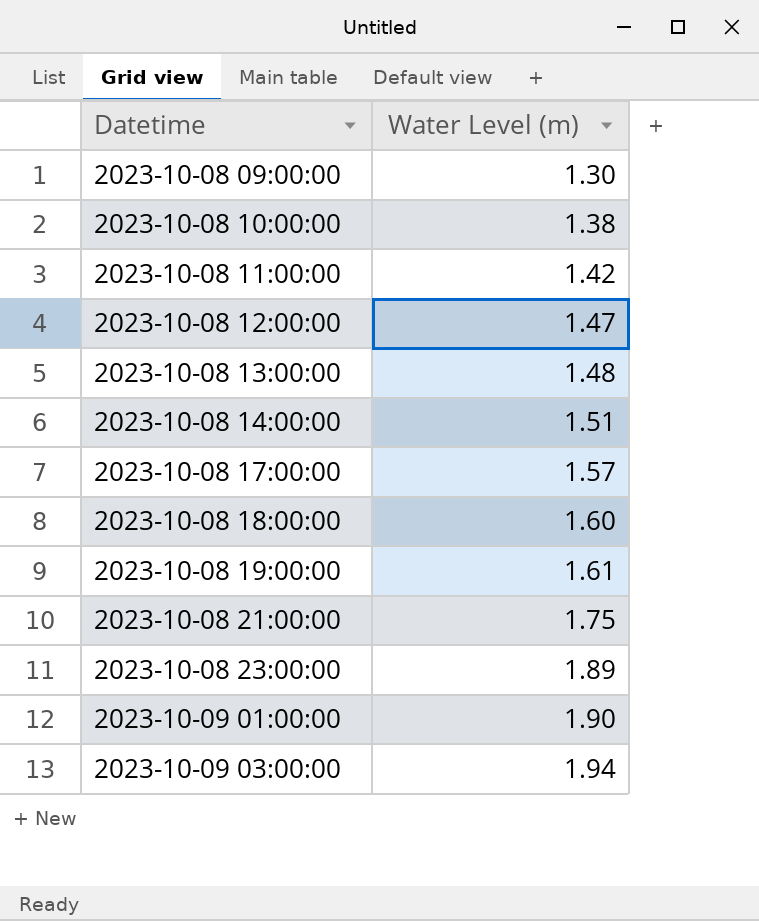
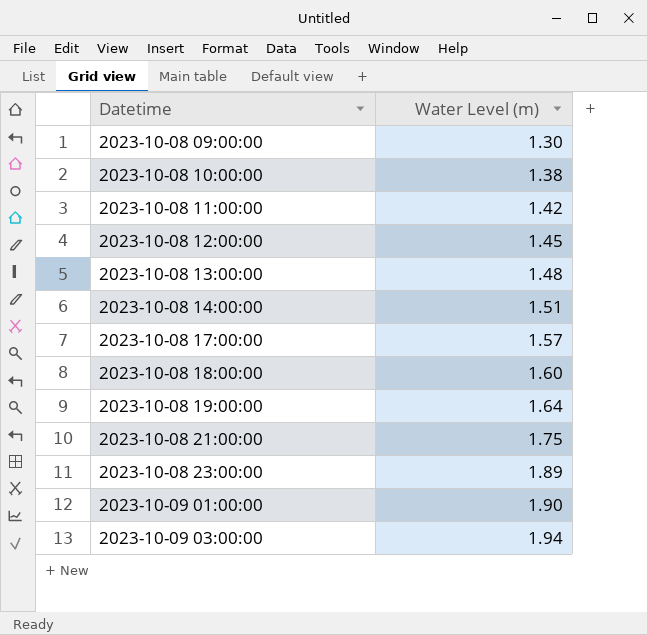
2023-10-08 12:00:00 | Water Level (m): 1.47 -> 1.45
2023-10-08 19:00:00 | Water Level (m): 1.61 -> 1.64

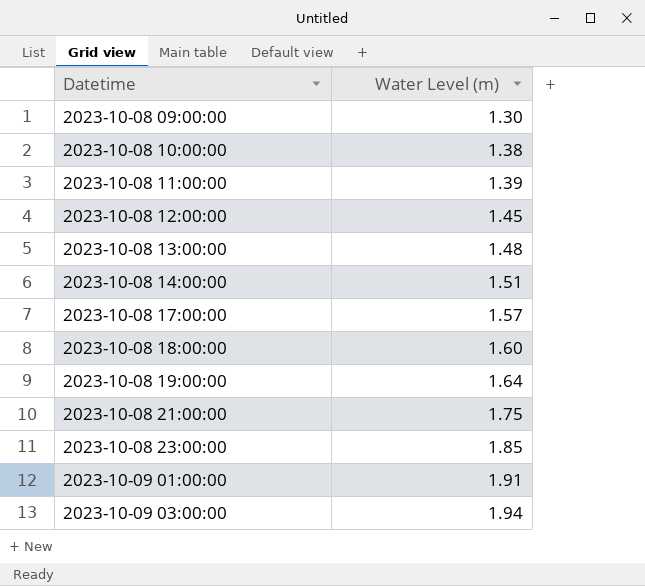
2023-10-08 11:00:00 | Water Level (m): 1.42 -> 1.39
2023-10-08 23:00:00 | Water Level (m): 1.89 -> 1.85
2023-10-09 01:00:00 | Water Level (m): 1.90 -> 1.91

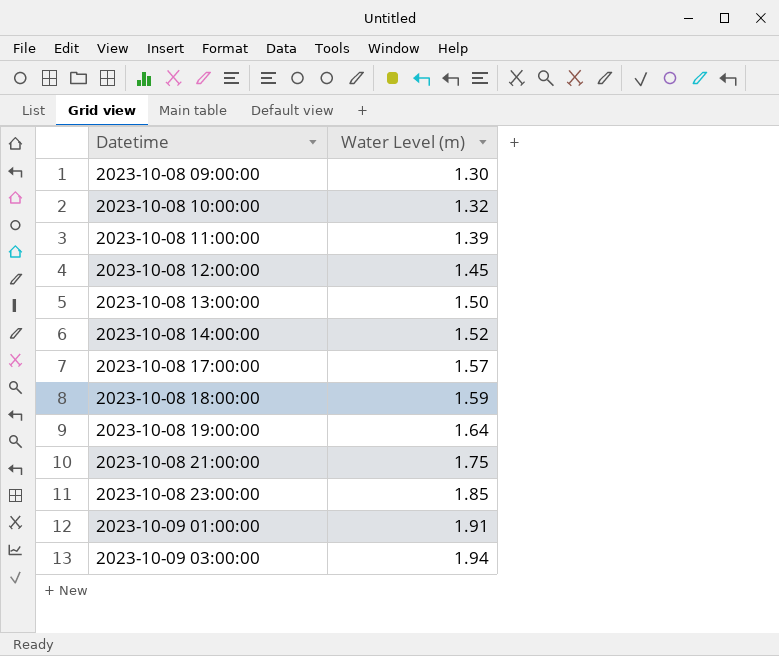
2023-10-08 10:00:00 | Water Level (m): 1.38 -> 1.32
2023-10-08 13:00:00 | Water Level (m): 1.48 -> 1.50
2023-10-08 14:00:00 | Water Level (m): 1.51 -> 1.52
2023-10-08 18:00:00 | Water Level (m): 1.60 -> 1.59

